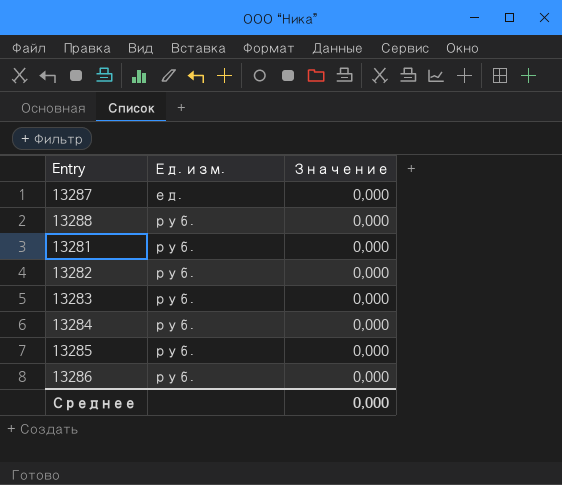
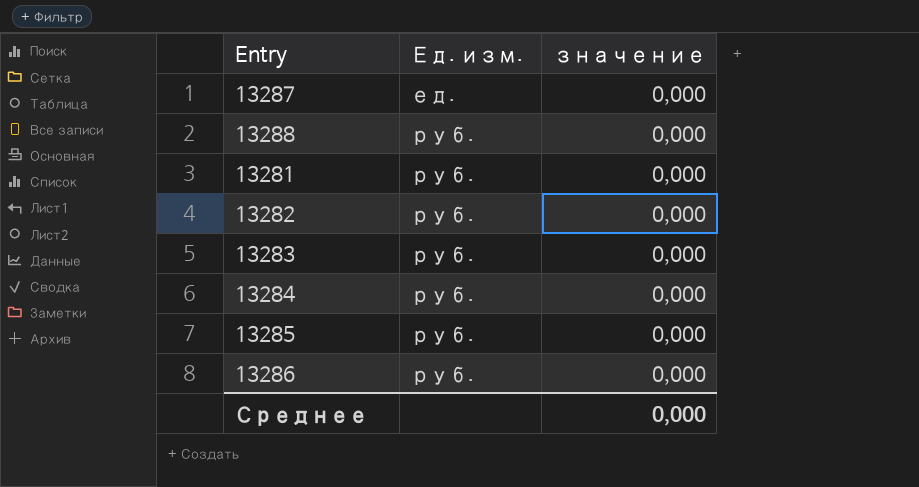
column name: Значение -> значение

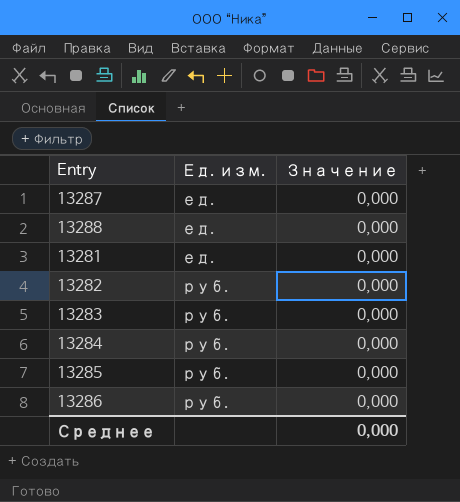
column name: значение -> Значение
13288 | Ед. изм.: руб. -> ед.
13281 | Ед. изм.: руб. -> ед.

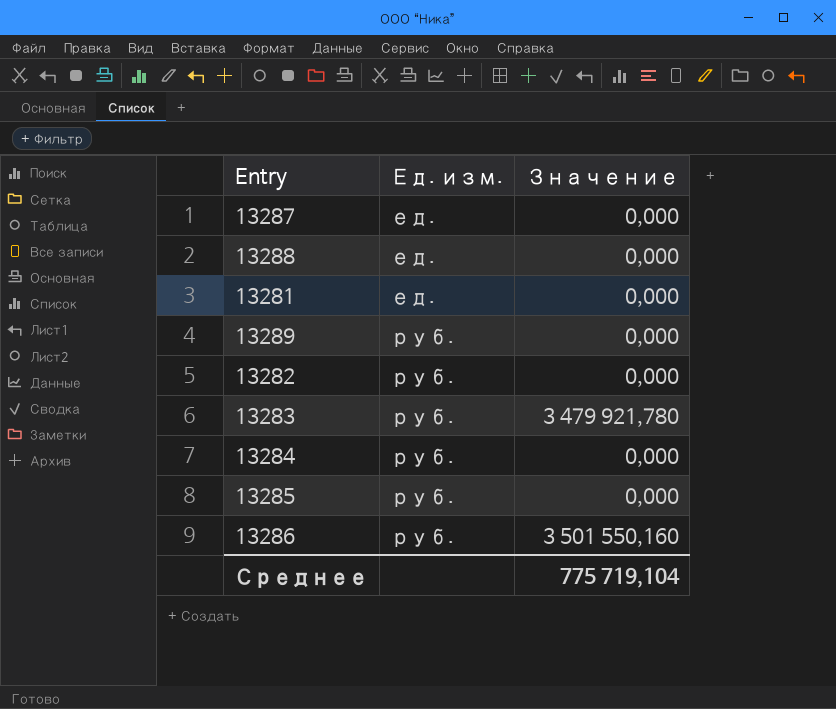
row 13289: none -> руб. | 0,000
13283 | Значение: 0,000 -> 3 479 921,780
13286 | Значение: 0,000 -> 3 501 550,160
Среднее | Значение: 0,000 -> 775 719,104

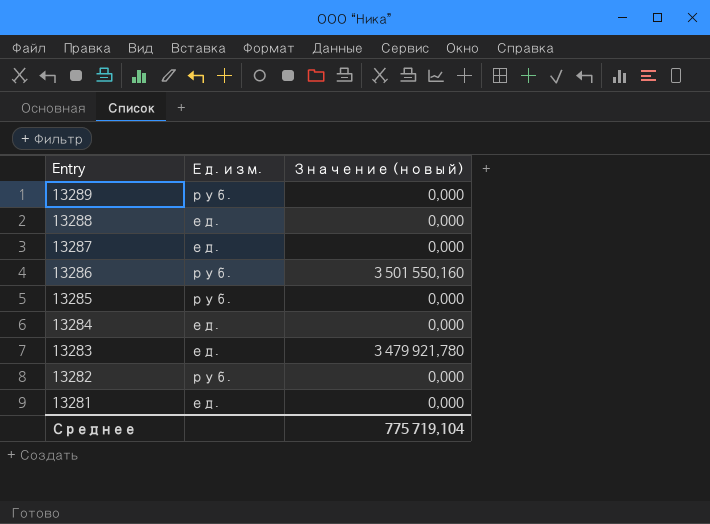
row order: Ед. изм. ascending -> Entry descending
column name: Значение -> Значение (новый)
13284 | Ед. изм.: руб. -> ед.
13283 | Ед. изм.: руб. -> ед.

